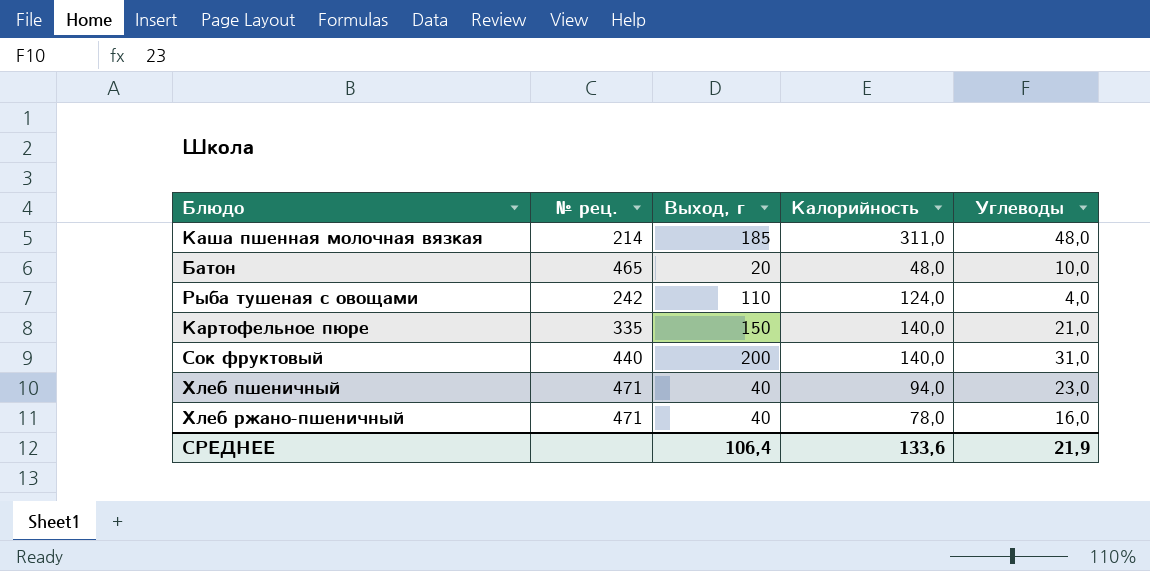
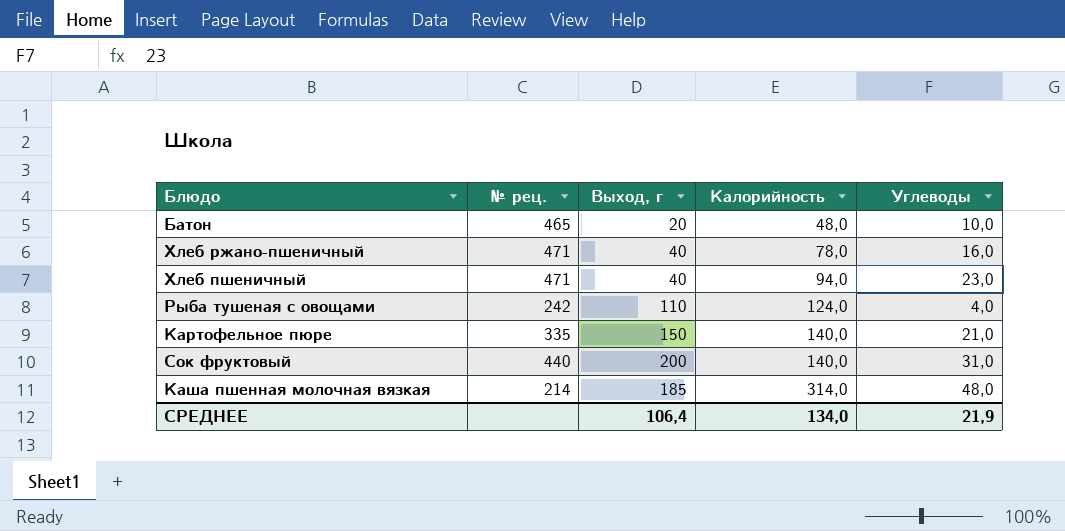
row order: none -> Калорийность ascending
Каша пшенная молочная вязкая | Калорийность: 311,0 -> 314,0
СРЕДНЕЕ | Калорийность: 133,6 -> 134,0

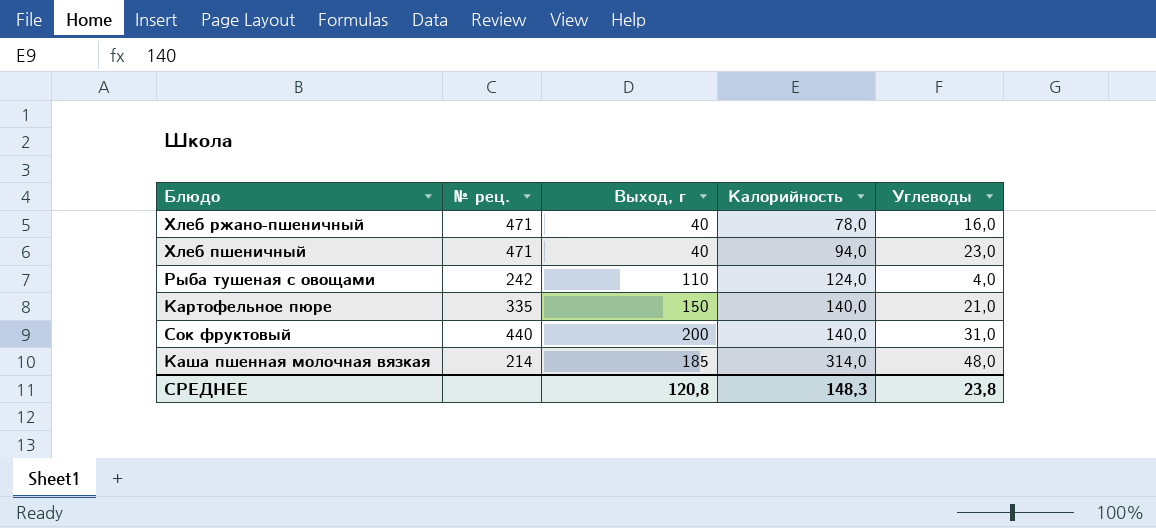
row Батон: 465 | 20 | 48,0 | 10,0 -> none
СРЕДНЕЕ | Выход, г: 106,4 -> 120,8
СРЕДНЕЕ | Калорийность: 134,0 -> 148,3
СРЕДНЕЕ | Углеводы: 21,9 -> 23,8

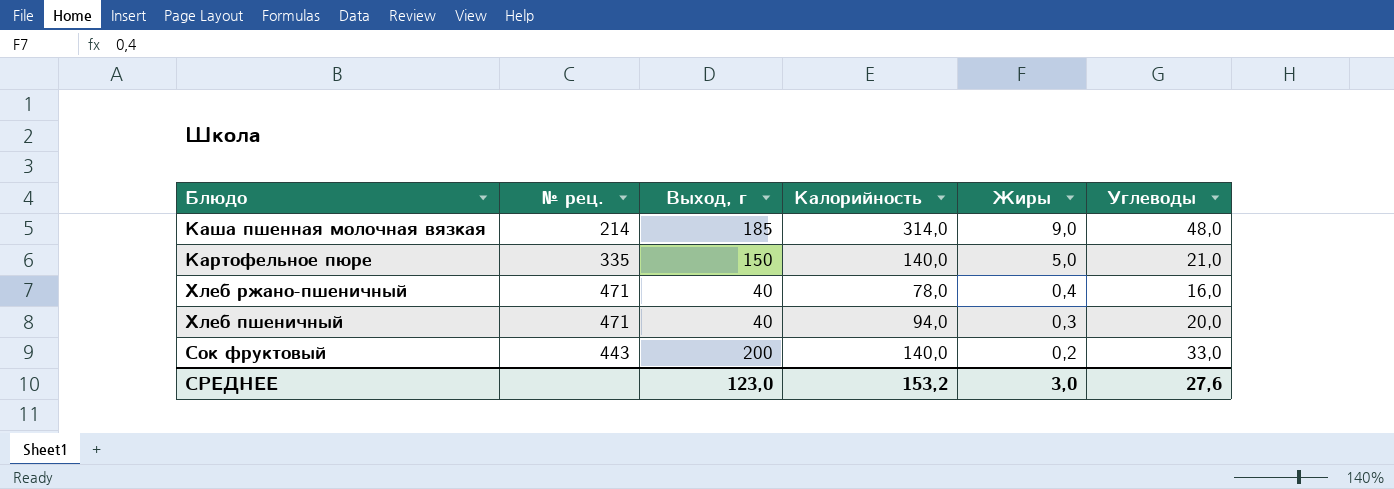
row order: Калорийность ascending -> Жиры descending
column Жиры | position: none -> 5
row Рыба тушеная с овощами: 242 | 110 | 124,0 | 4,0 -> none
Хлеб пшеничный | Углеводы: 23,0 -> 20,0
Сок фруктовый | № рец.: 440 -> 443
Сок фруктовый | Углеводы: 31,0 -> 33,0
СРЕДНЕЕ | Выход, г: 120,8 -> 123,0
СРЕДНЕЕ | Калорийность: 148,3 -> 153,2
СРЕДНЕЕ | Углеводы: 23,8 -> 27,6

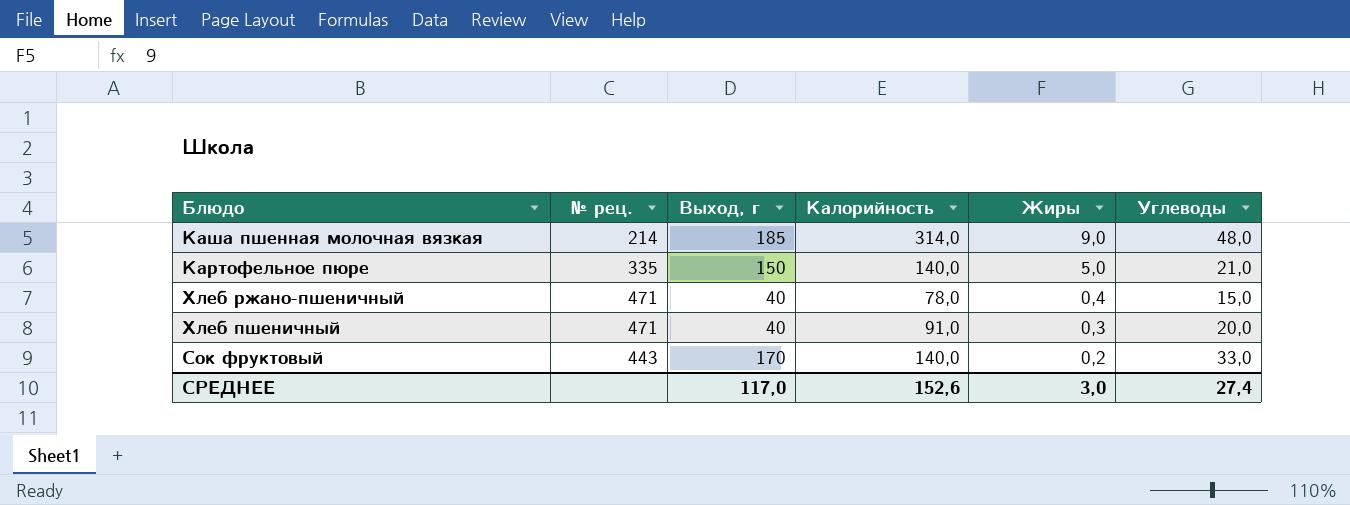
Хлеб ржано-пшеничный | Углеводы: 16,0 -> 15,0
Хлеб пшеничный | Калорийность: 94,0 -> 91,0
Сок фруктовый | Выход, г: 200 -> 170
СРЕДНЕЕ | Выход, г: 123,0 -> 117,0
СРЕДНЕЕ | Калорийность: 153,2 -> 152,6
СРЕДНЕЕ | Углеводы: 27,6 -> 27,4

